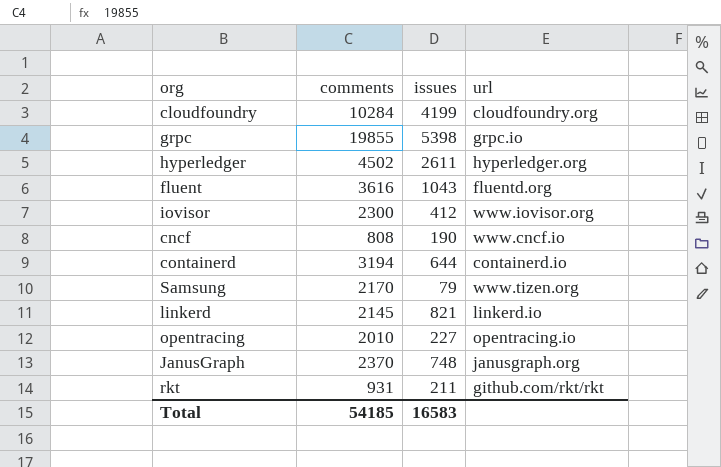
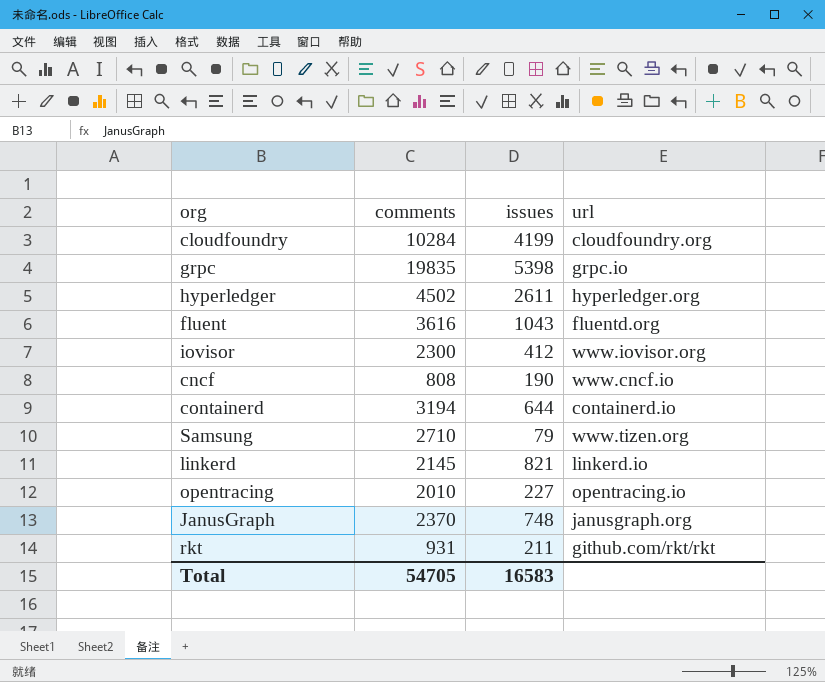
grpc | comments: 19855 -> 19835
Samsung | comments: 2170 -> 2710
Total | comments: 54185 -> 54705

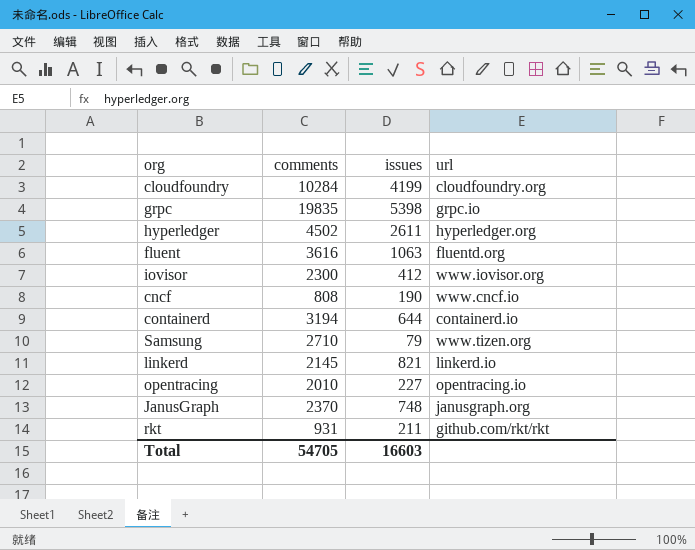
fluent | issues: 1043 -> 1063
Total | issues: 16583 -> 16603

